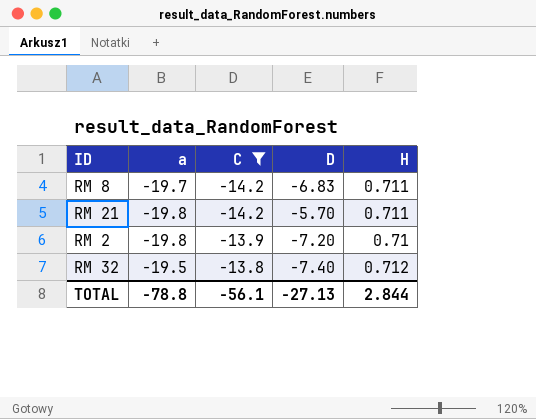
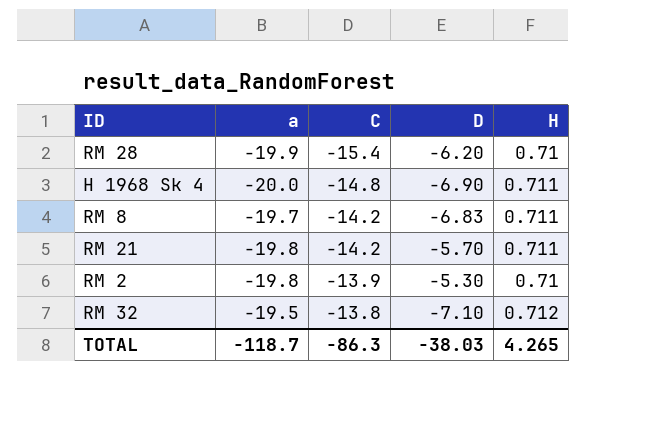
filter: C >= -14.2 -> none
RM 2 | D: -7.20 -> -5.30
RM 32 | D: -7.40 -> -7.10
TOTAL | a: -78.8 -> -118.7
TOTAL | C: -56.1 -> -86.3
TOTAL | D: -27.13 -> -38.03
TOTAL | H: 2.844 -> 4.265

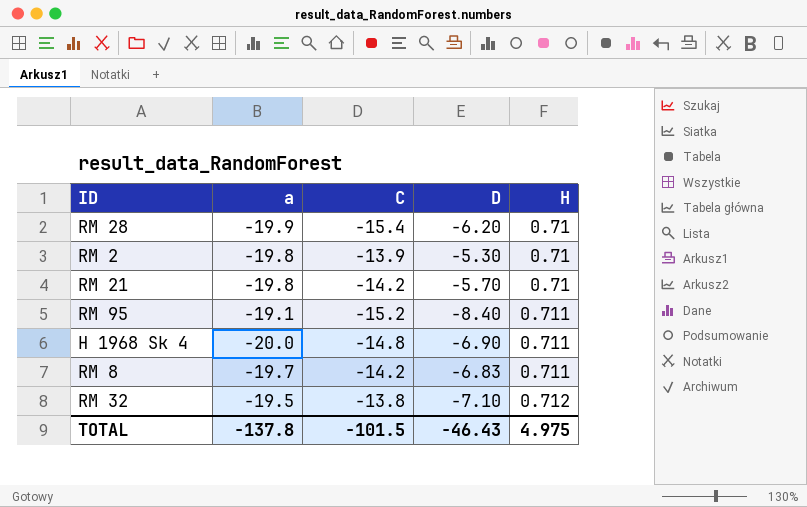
row order: C ascending -> H ascending
RM 21 | H: 0.711 -> 0.71
row RM 95: none -> -19.1 | -15.2 | -8.40 | 0.711
TOTAL | a: -118.7 -> -137.8
TOTAL | C: -86.3 -> -101.5
TOTAL | D: -38.03 -> -46.43
TOTAL | H: 4.265 -> 4.975

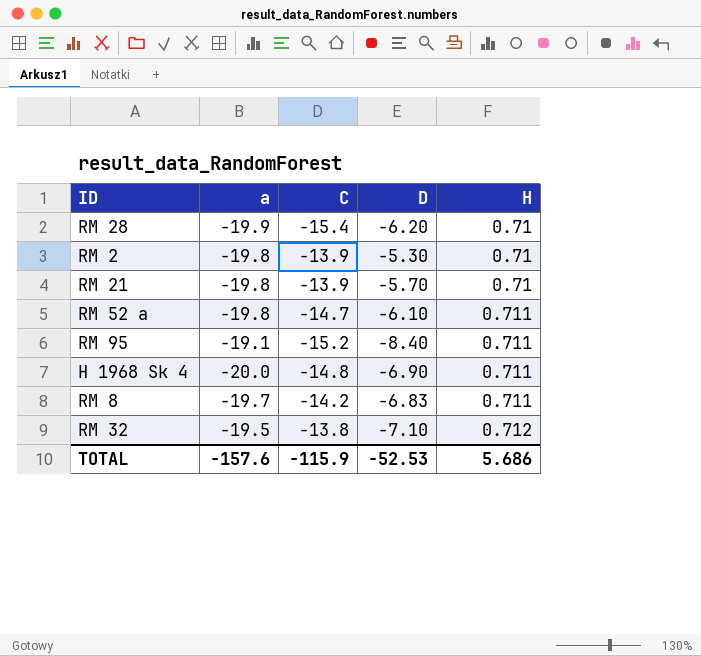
RM 21 | C: -14.2 -> -13.9
row RM 52 a: none -> -19.8 | -14.7 | -6.10 | 0.711
TOTAL | a: -137.8 -> -157.6
TOTAL | C: -101.5 -> -115.9
TOTAL | D: -46.43 -> -52.53
TOTAL | H: 4.975 -> 5.686

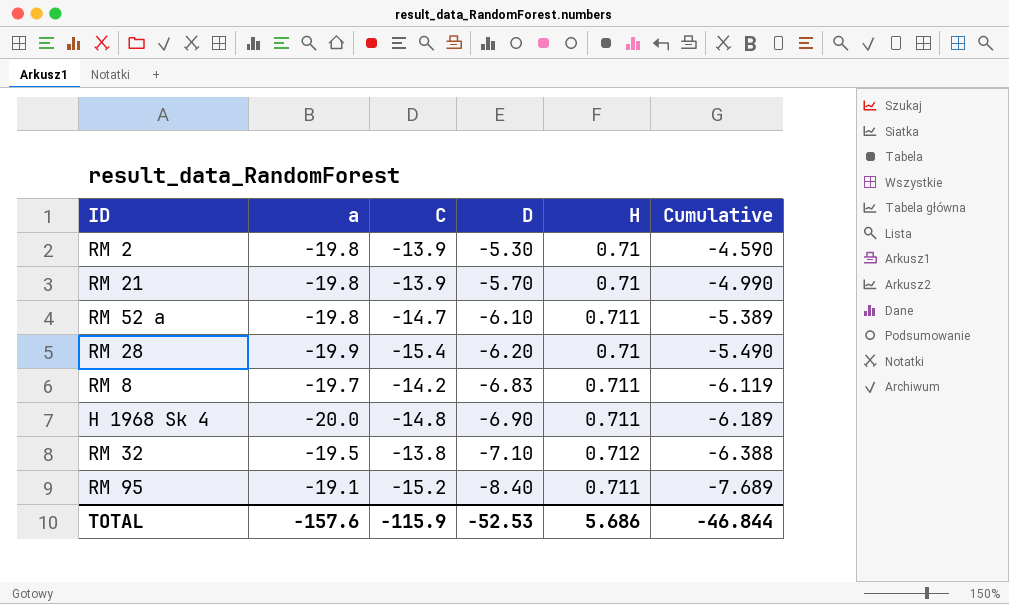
row order: H ascending -> D descending
column Cumulative | formula: none -> [D] + [H]

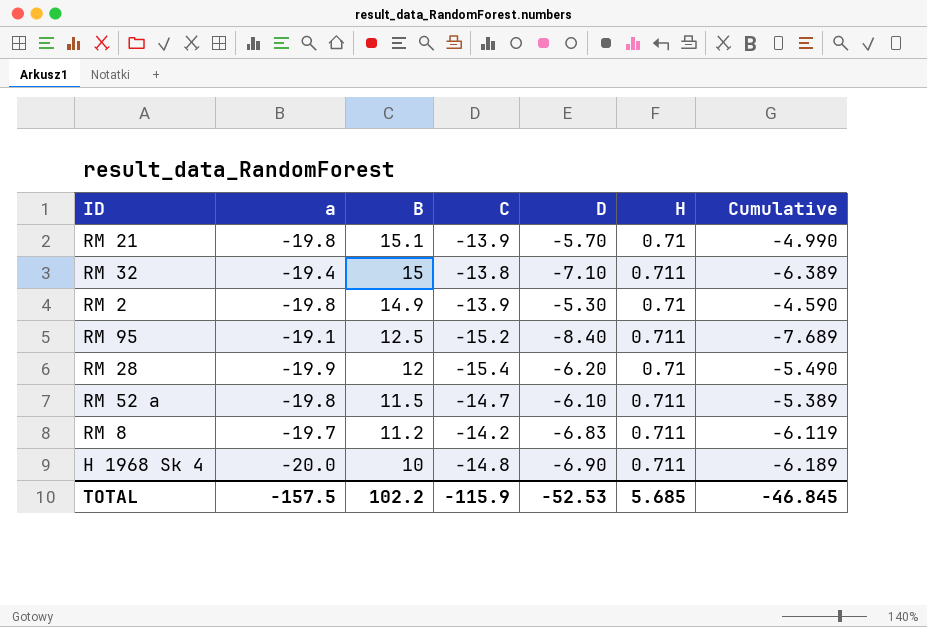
row order: D descending -> B descending
column B | position: none -> 3
RM 32 | a: -19.5 -> -19.4
RM 32 | H: 0.712 -> 0.711
RM 32 | Cumulative: -6.388 -> -6.389
TOTAL | a: -157.6 -> -157.5
TOTAL | H: 5.686 -> 5.685
TOTAL | Cumulative: -46.844 -> -46.845

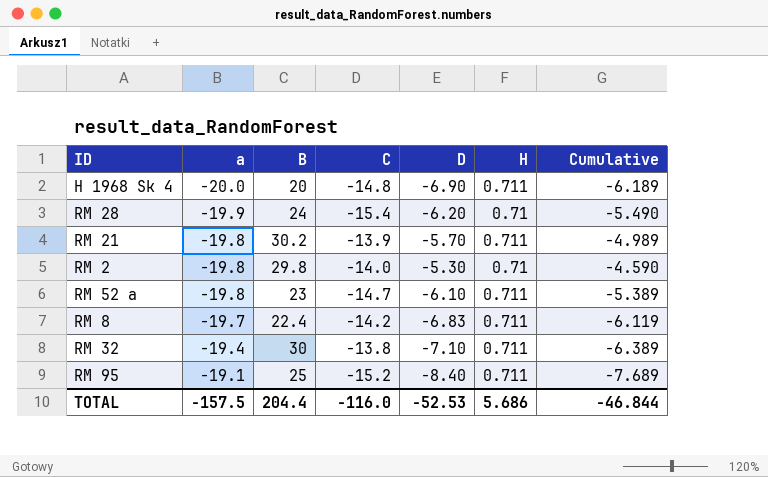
row order: B descending -> a ascending
H 1968 Sk 4 | B: 10 -> 20
RM 28 | B: 12 -> 24
RM 21 | B: 15.1 -> 30.2
RM 21 | H: 0.71 -> 0.711
RM 21 | Cumulative: -4.990 -> -4.989
RM 2 | B: 14.9 -> 29.8
RM 2 | C: -13.9 -> -14.0
RM 52 a | B: 11.5 -> 23
RM 8 | B: 11.2 -> 22.4
RM 32 | B: 15 -> 30
RM 95 | B: 12.5 -> 25
TOTAL | B: 102.2 -> 204.4
TOTAL | C: -115.9 -> -116.0
TOTAL | H: 5.685 -> 5.686
TOTAL | Cumulative: -46.845 -> -46.844

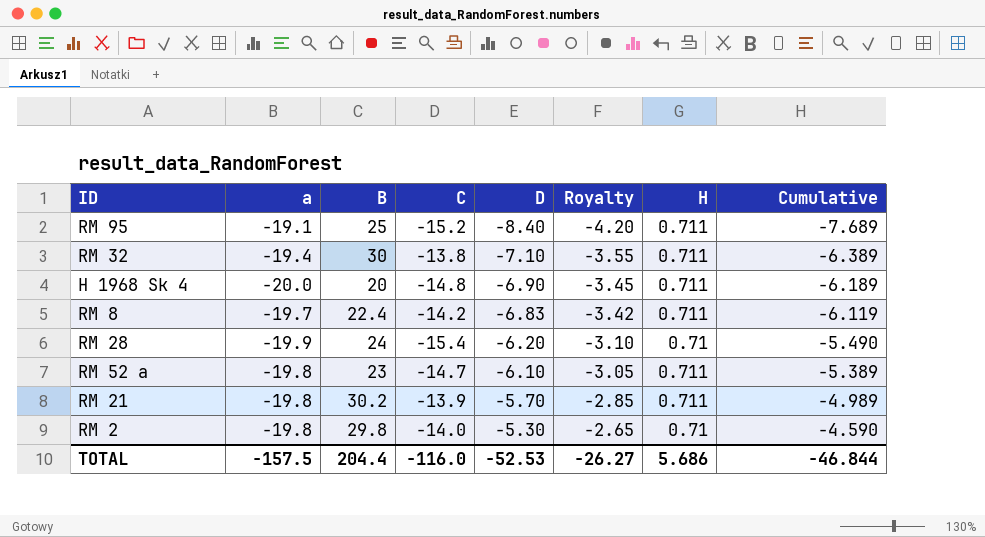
row order: a ascending -> D ascending
column Royalty | formula: none -> [D] * 0.5

